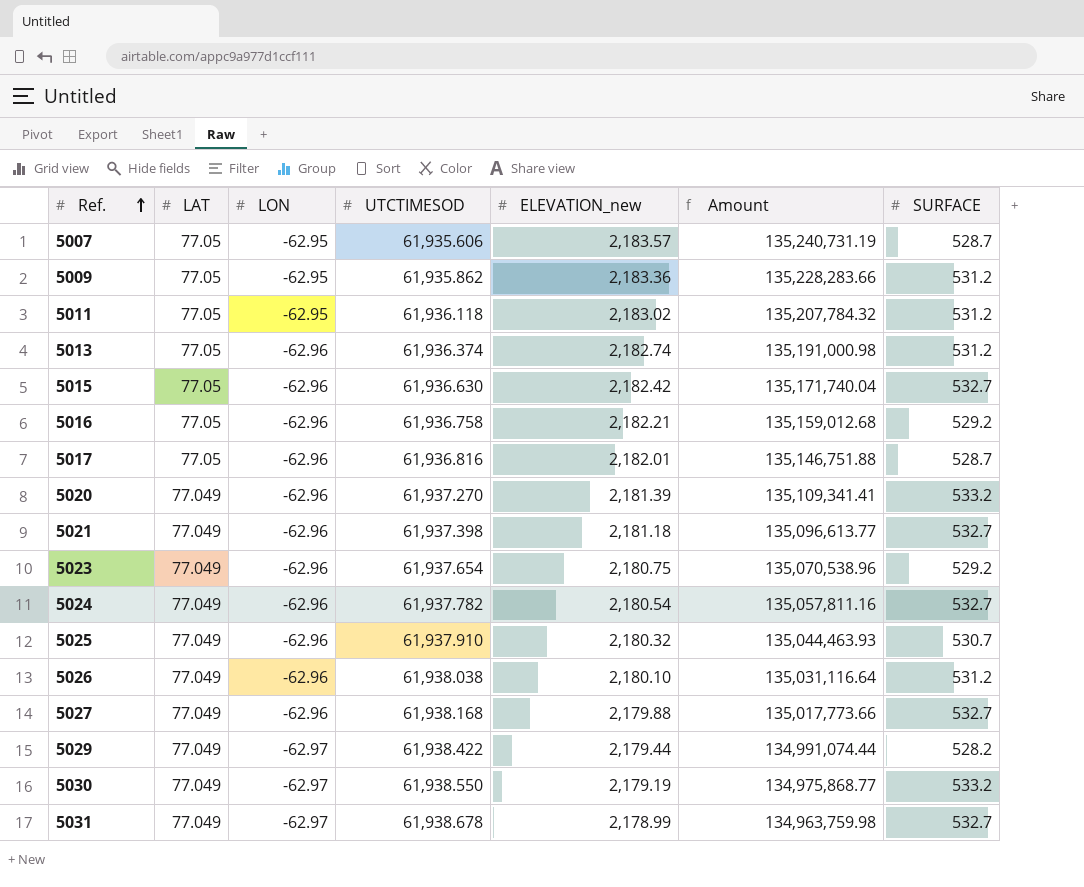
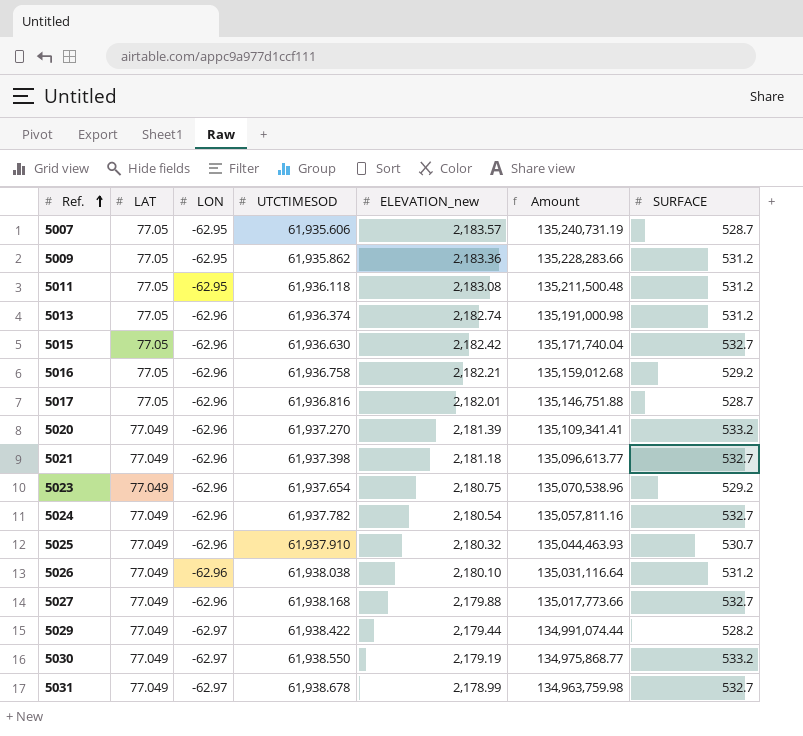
5011 | ELEVATION_new: 2,183.02 -> 2,183.08
5011 | Amount: 135,207,784.32 -> 135,211,500.48

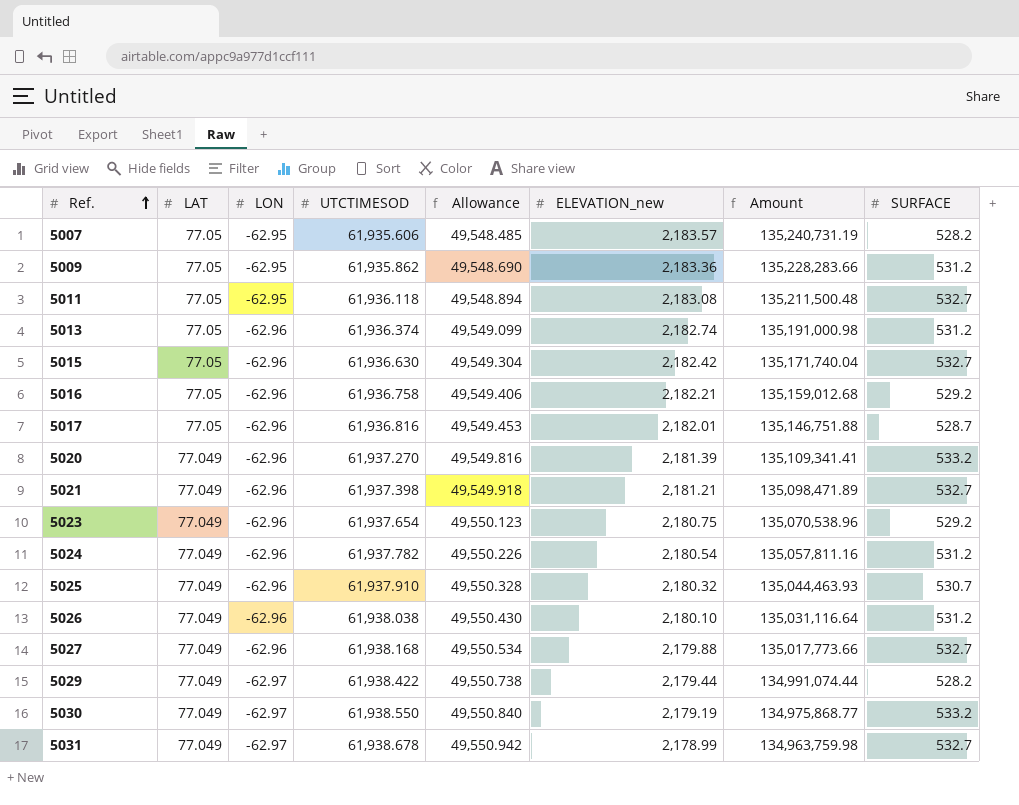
column Allowance | formula: none -> [UTCTIMESOD] * 0.8
5007 | SURFACE: 528.7 -> 528.2
5011 | SURFACE: 531.2 -> 532.7
5021 | ELEVATION_new: 2,181.18 -> 2,181.21
5021 | Amount: 135,096,613.77 -> 135,098,471.89
5024 | SURFACE: 532.7 -> 531.2

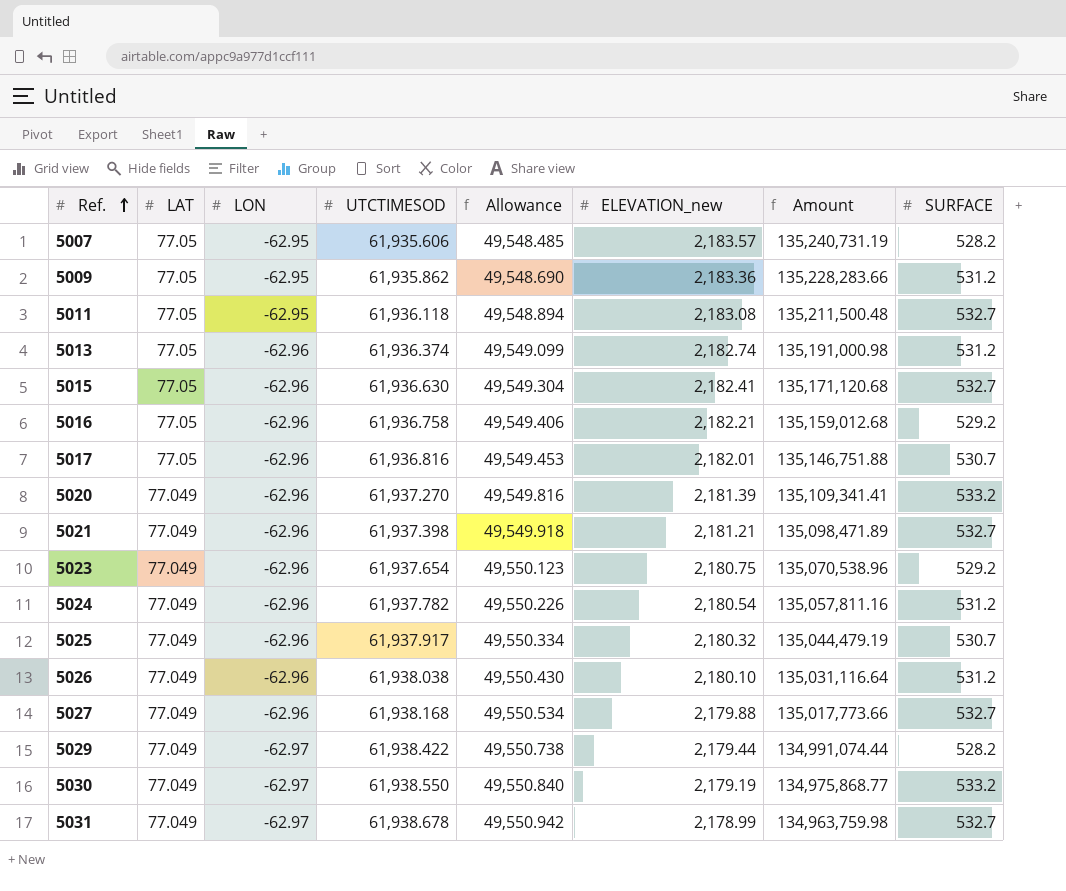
5015 | ELEVATION_new: 2,182.42 -> 2,182.41
5015 | Amount: 135,171,740.04 -> 135,171,120.68
5017 | SURFACE: 528.7 -> 530.7
5025 | UTCTIMESOD: 61,937.910 -> 61,937.917
5025 | Allowance: 49,550.328 -> 49,550.334
5025 | Amount: 135,044,463.93 -> 135,044,479.19

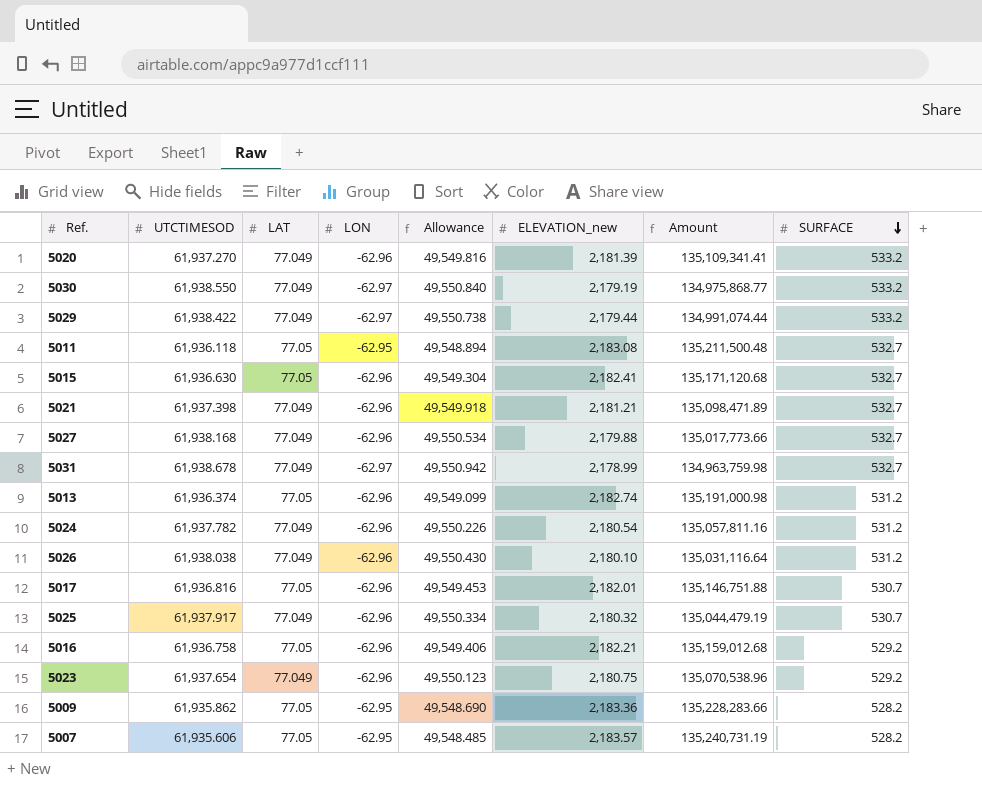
row order: Ref. ascending -> SURFACE descending
column UTCTIMESOD | position: 4 -> 2
5029 | SURFACE: 528.2 -> 533.2
5009 | SURFACE: 531.2 -> 528.2

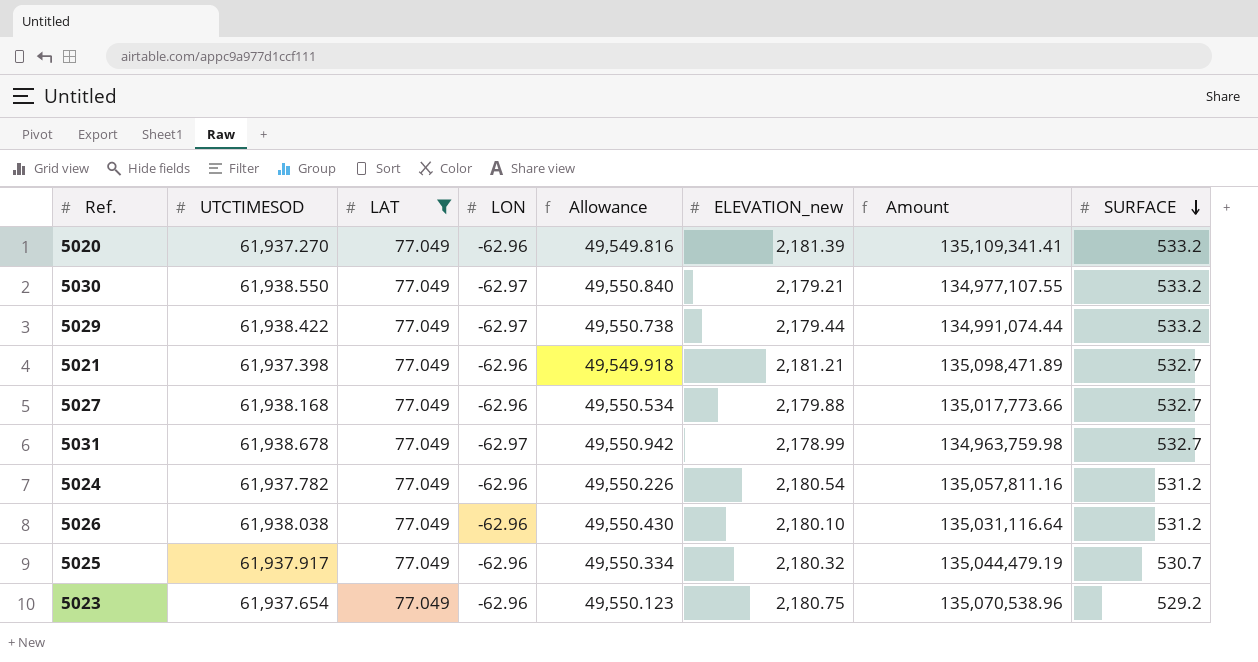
filter: none -> LAT = 77.049
5030 | ELEVATION_new: 2,179.19 -> 2,179.21
5030 | Amount: 134,975,868.77 -> 134,977,107.55

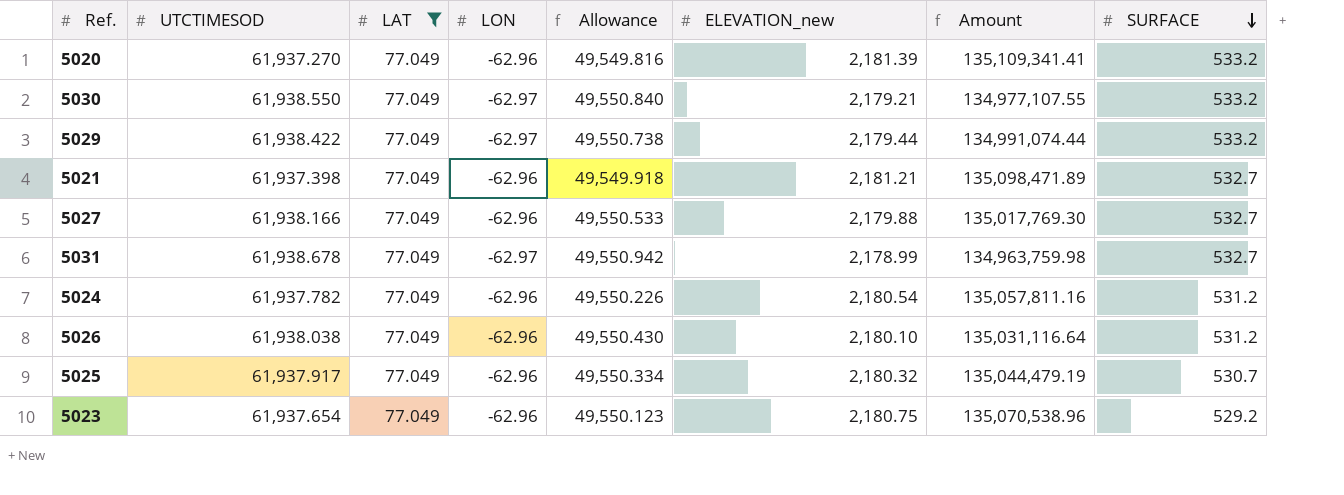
5027 | UTCTIMESOD: 61,938.168 -> 61,938.166
5027 | Allowance: 49,550.534 -> 49,550.533
5027 | Amount: 135,017,773.66 -> 135,017,769.30

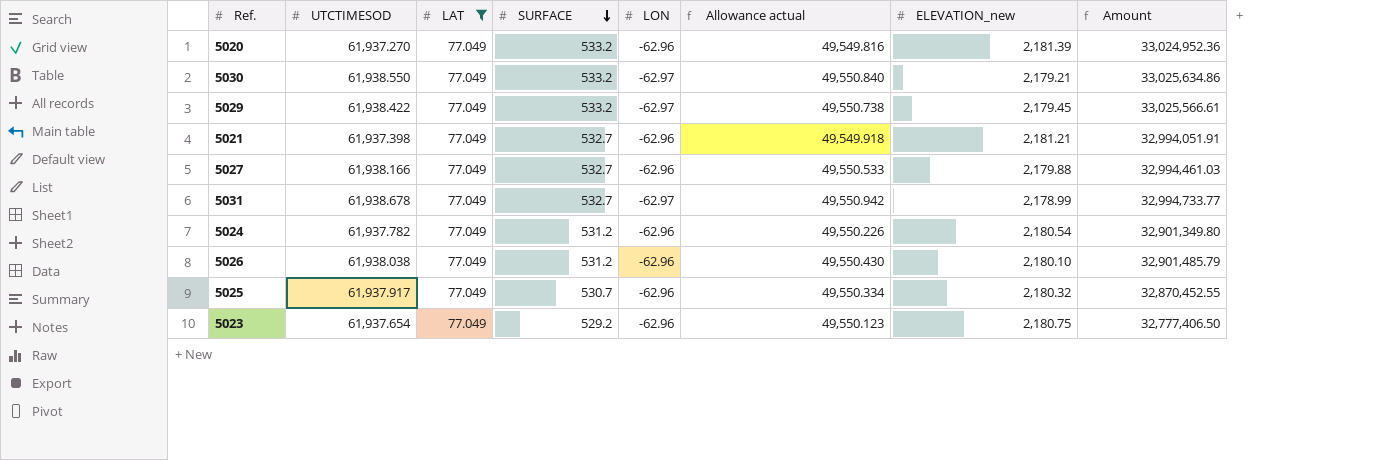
column SURFACE | position: 8 -> 4
column name: Allowance -> Allowance actual
column Amount | formula: [UTCTIMESOD] * [ELEVATION_new] -> [UTCTIMESOD] * [SURFACE]
5029 | ELEVATION_new: 2,179.44 -> 2,179.45

